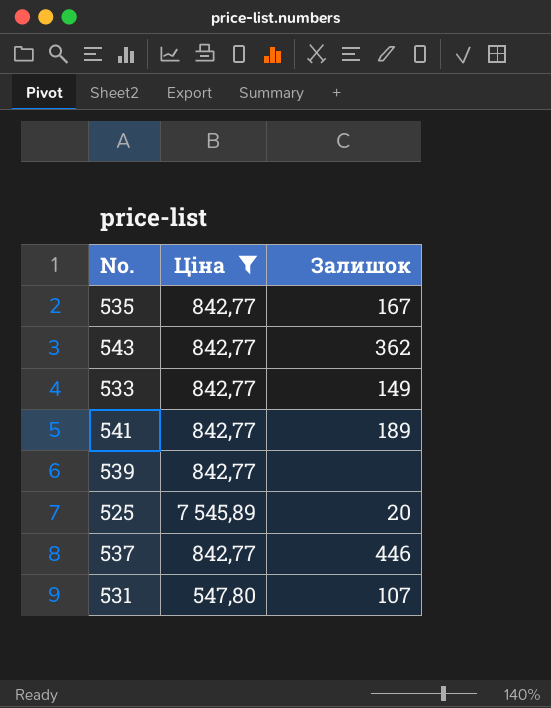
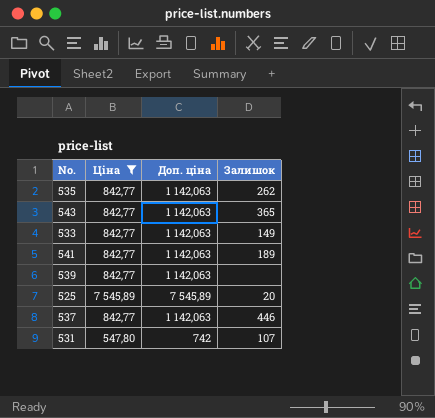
column Доп. ціна | position: none -> 3
535 | Залишок: 167 -> 262
543 | Залишок: 362 -> 365

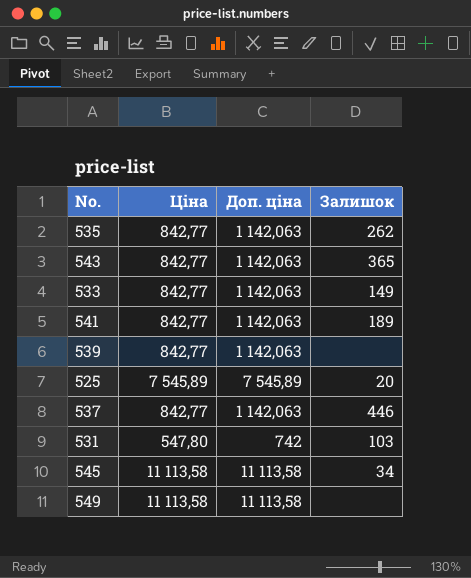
filter: Ціна != 11 113,58 -> none
531 | Залишок: 107 -> 103

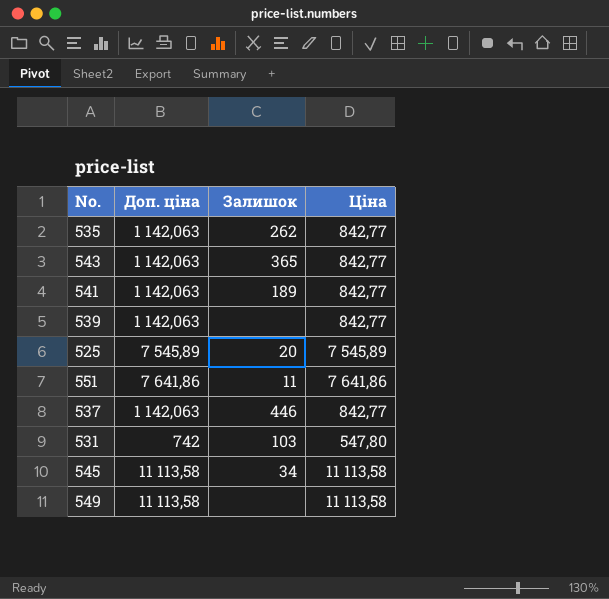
column Ціна | position: 2 -> 4
row 533: 842,77 | 1 142,063 | 149 -> none
row 551: none -> 7 641,86 | 11 | 7 641,86

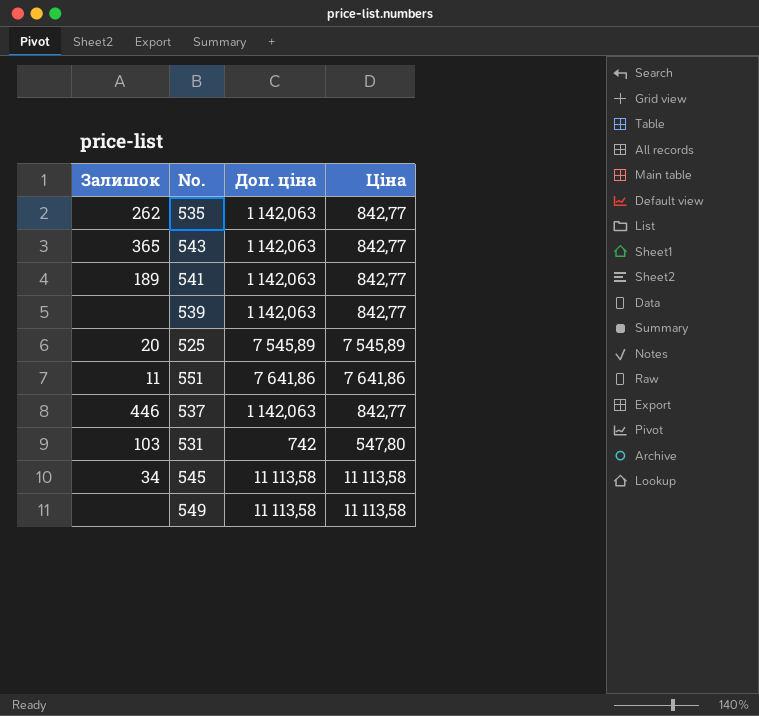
column Залишок | position: 3 -> 1

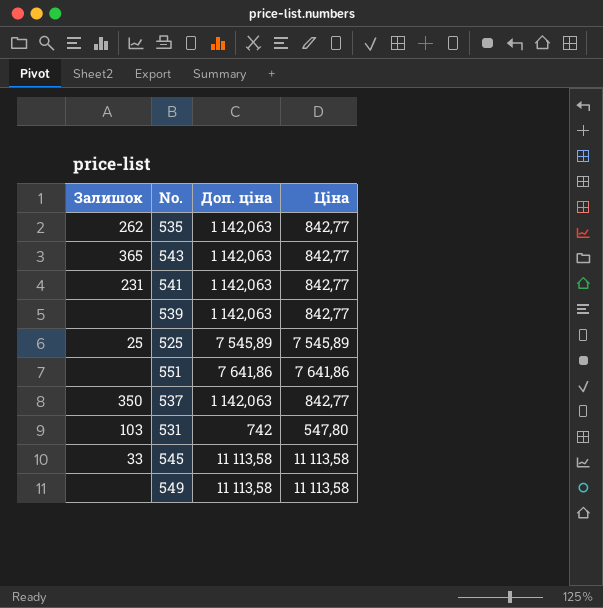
541 | Залишок: 189 -> 231
525 | Залишок: 20 -> 25
551 | Залишок: 11 -> none
537 | Залишок: 446 -> 350
545 | Залишок: 34 -> 33

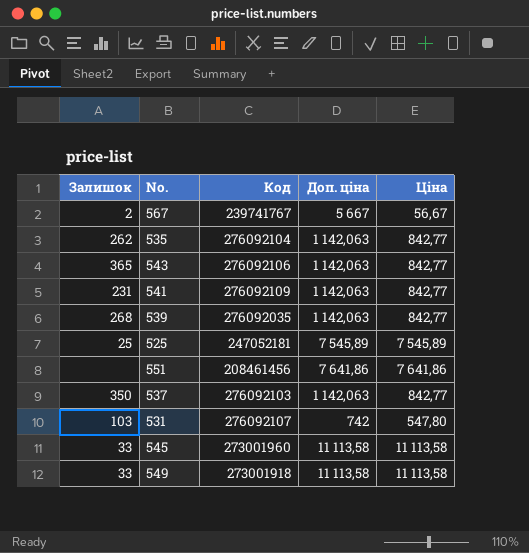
column Код | position: none -> 3
row 567: none -> 2 | 239741767 | 5 667 | 56,67
539 | Залишок: none -> 268
549 | Залишок: none -> 33

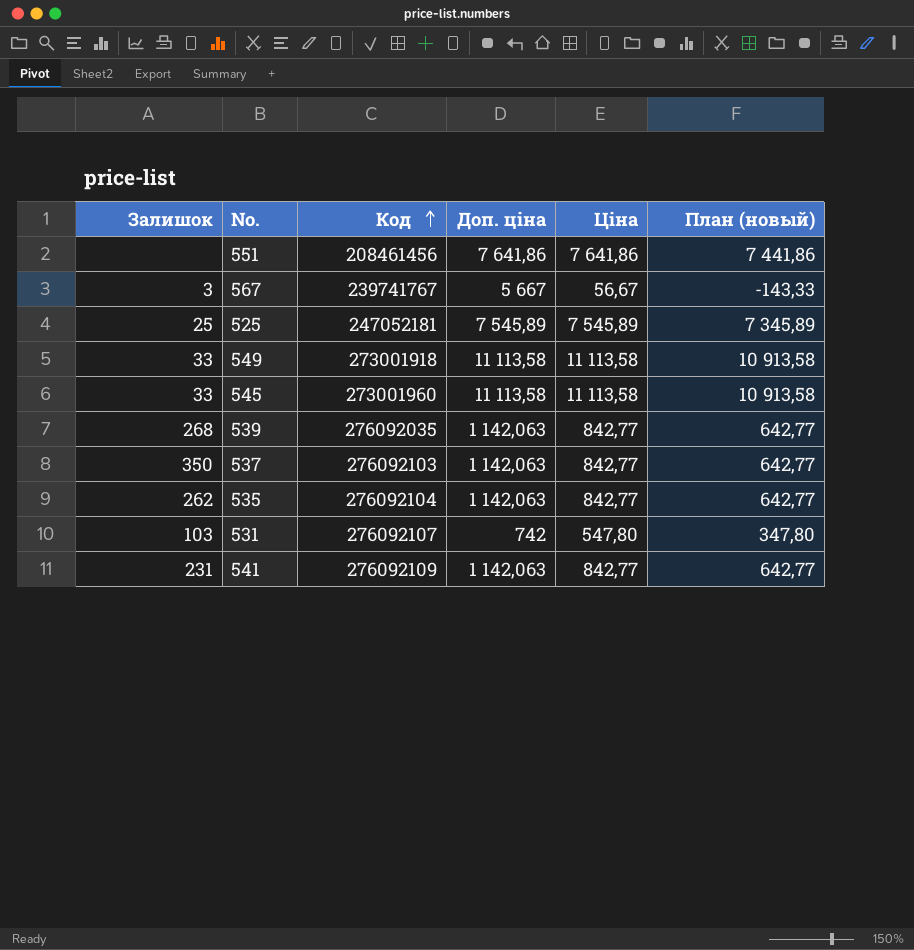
row order: none -> Код ascending
column План (новый) | formula: none -> [Ціна] - 200
row 543: 365 | 276092106 | 1 142,063 | 842,77 -> none
567 | Залишок: 2 -> 3

